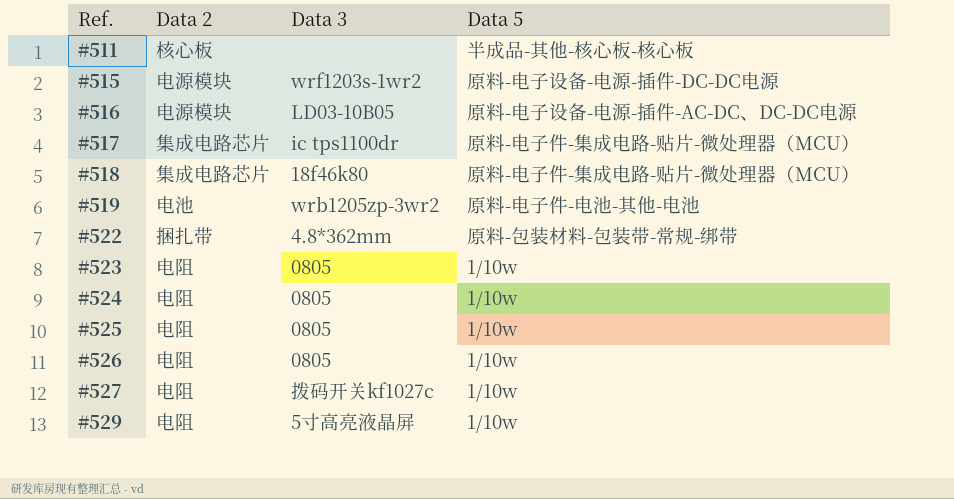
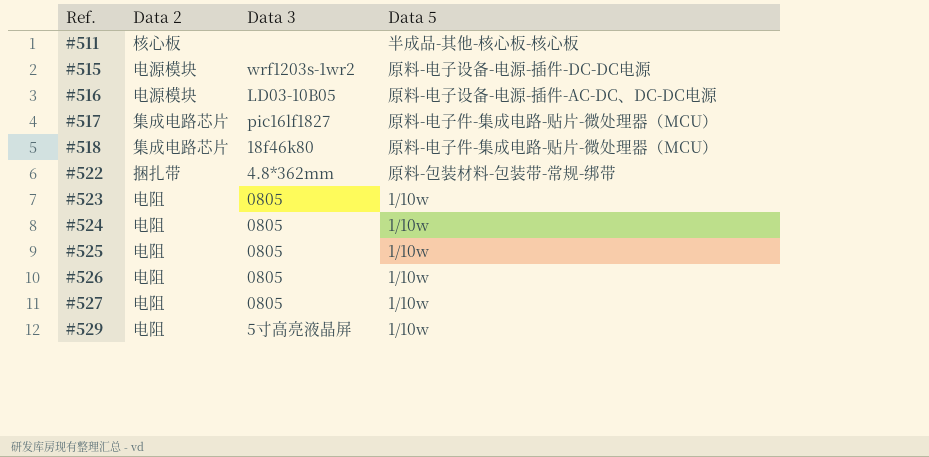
row #519: 电池 | wrb1205zp-3wr2 | 原料-电子件-电池-其他-电池 -> none
#517 | Data 3: ic tps1100dr -> pic16lf1827
#527 | Data 3: 拨码开关kf1027c -> 0805

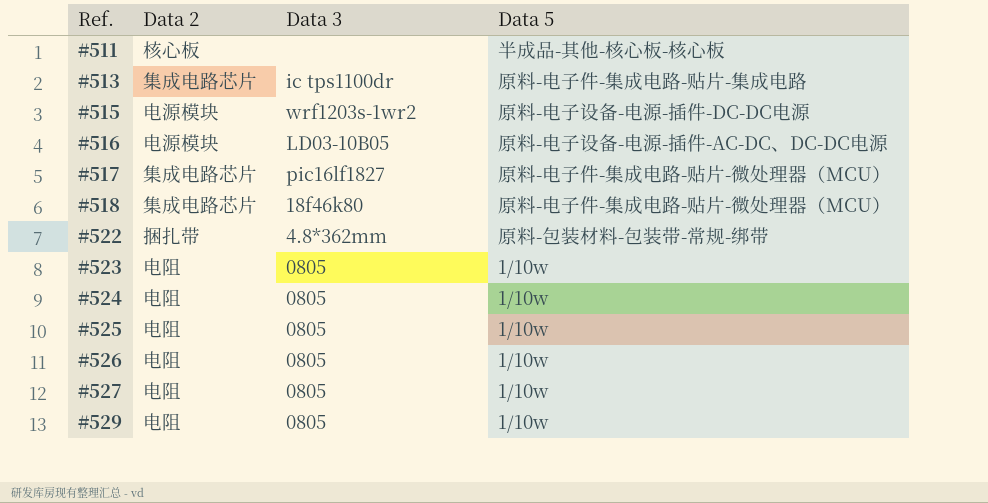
row #513: none -> 集成电路芯片 | ic tps1100dr | 原料-电子件-集成电路-贴片-集成电路
#529 | Data 3: 5寸高亮液晶屏 -> 0805

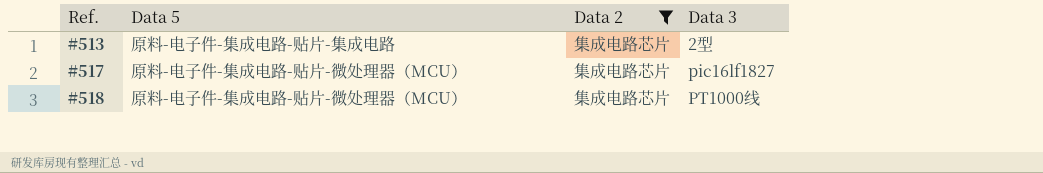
filter: none -> Data 2 = 集成电路芯片
column Data 5 | position: 4 -> 2
#513 | Data 3: ic tps1100dr -> 2型
#518 | Data 3: 18f46k80 -> PT1000线

